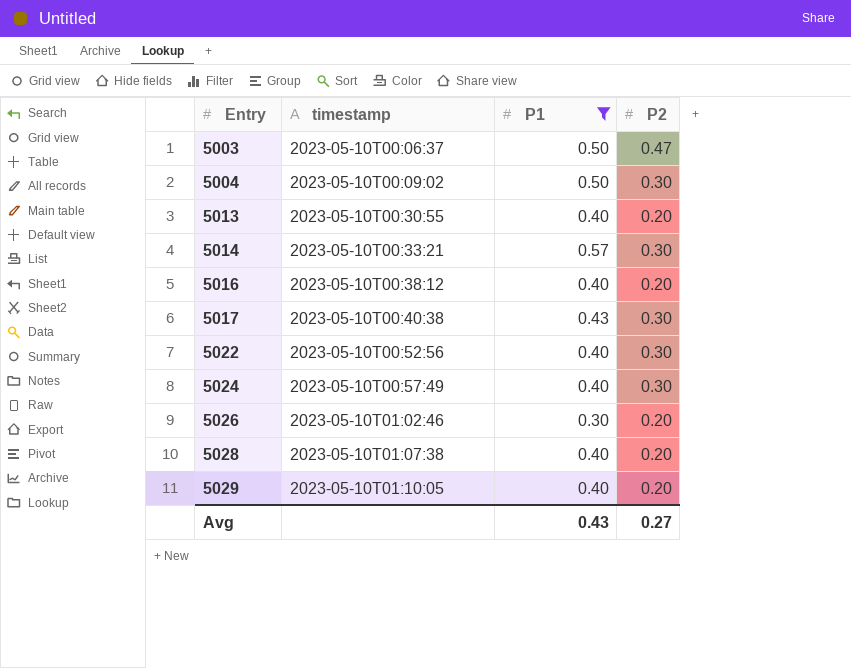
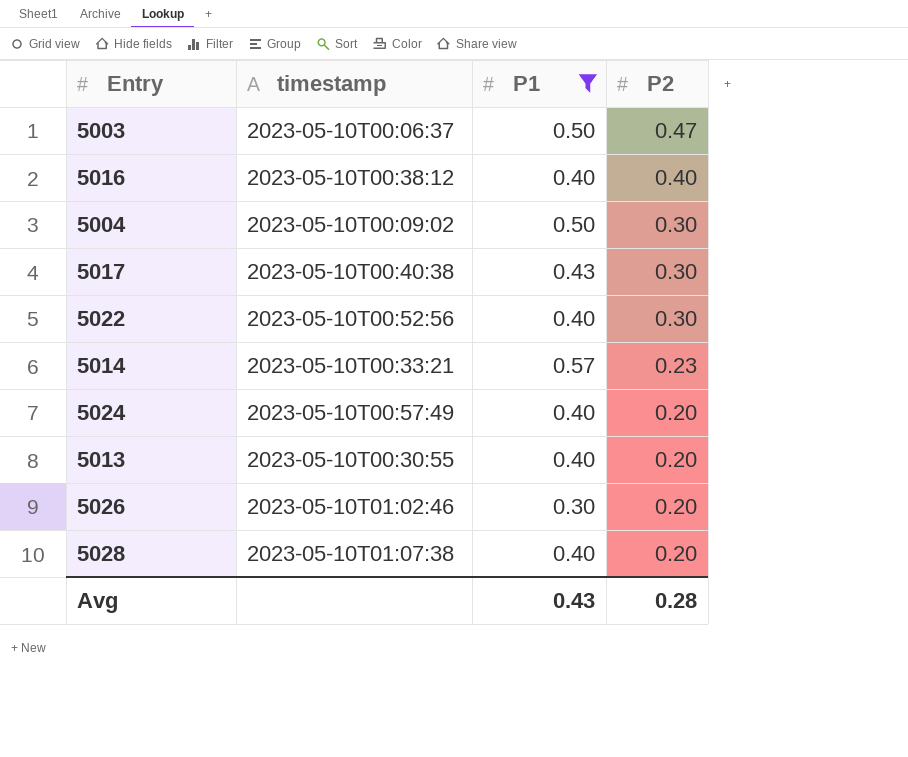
row order: Entry ascending -> P2 descending
row 5029: 2023-05-10T01:10:05 | 0.40 | 0.20 -> none
5016 | P2: 0.20 -> 0.40
5014 | P2: 0.30 -> 0.23
5024 | P2: 0.30 -> 0.20
Avg | P2: 0.27 -> 0.28

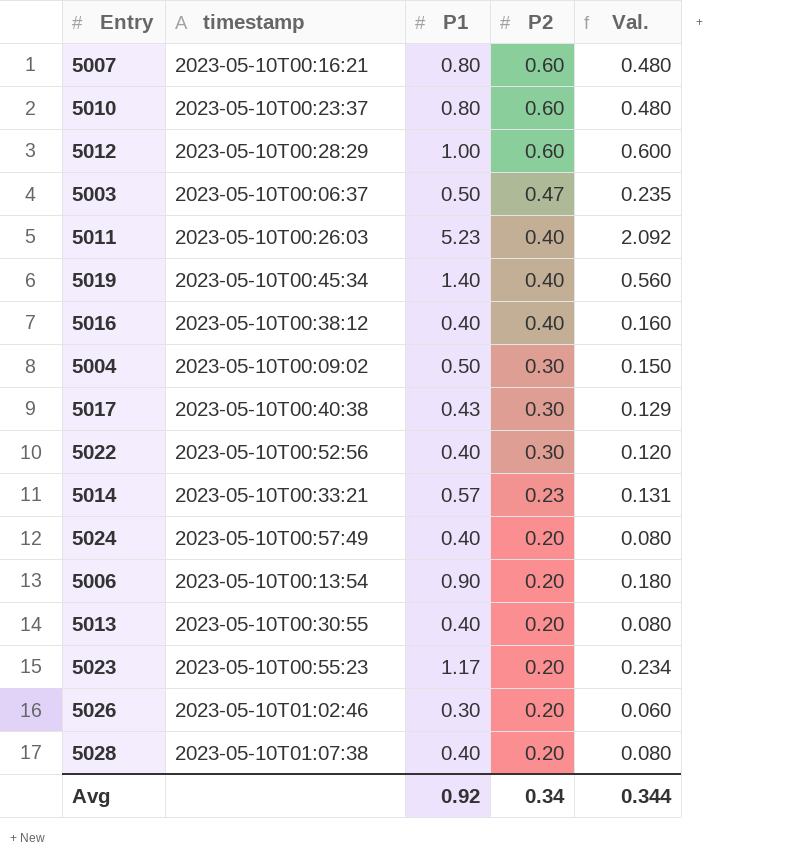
filter: P1 <= 0.57 -> none
column Val. | formula: none -> [P1] * [P2]
Avg | P1: 0.43 -> 0.92
Avg | P2: 0.28 -> 0.34

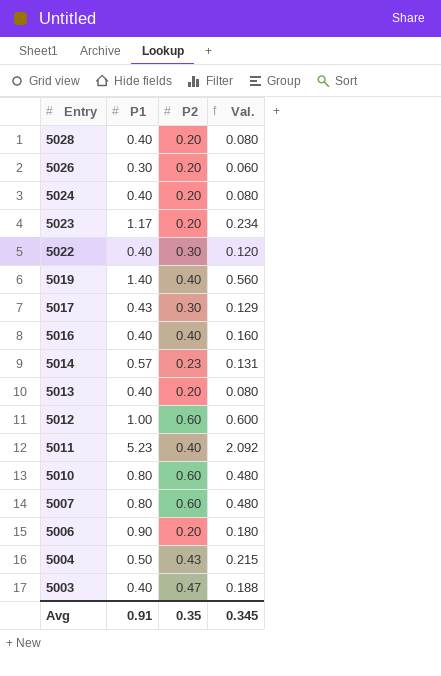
row order: P2 descending -> Entry descending
column timestamp | position: 2 -> none
5004 | P2: 0.30 -> 0.43
5004 | Val.: 0.150 -> 0.215
5003 | P1: 0.50 -> 0.40
5003 | Val.: 0.235 -> 0.188
Avg | P1: 0.92 -> 0.91
Avg | P2: 0.34 -> 0.35
Avg | Val.: 0.344 -> 0.345

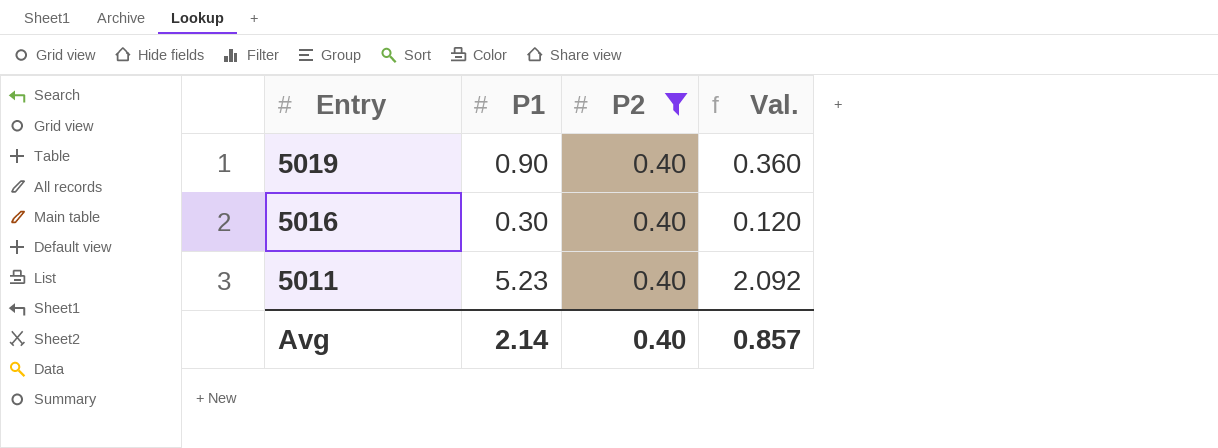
filter: none -> P2 = 0.40
5019 | P1: 1.40 -> 0.90
5019 | Val.: 0.560 -> 0.360
5016 | P1: 0.40 -> 0.30
5016 | Val.: 0.160 -> 0.120
Avg | P1: 0.91 -> 2.14
Avg | P2: 0.35 -> 0.40
Avg | Val.: 0.345 -> 0.857

